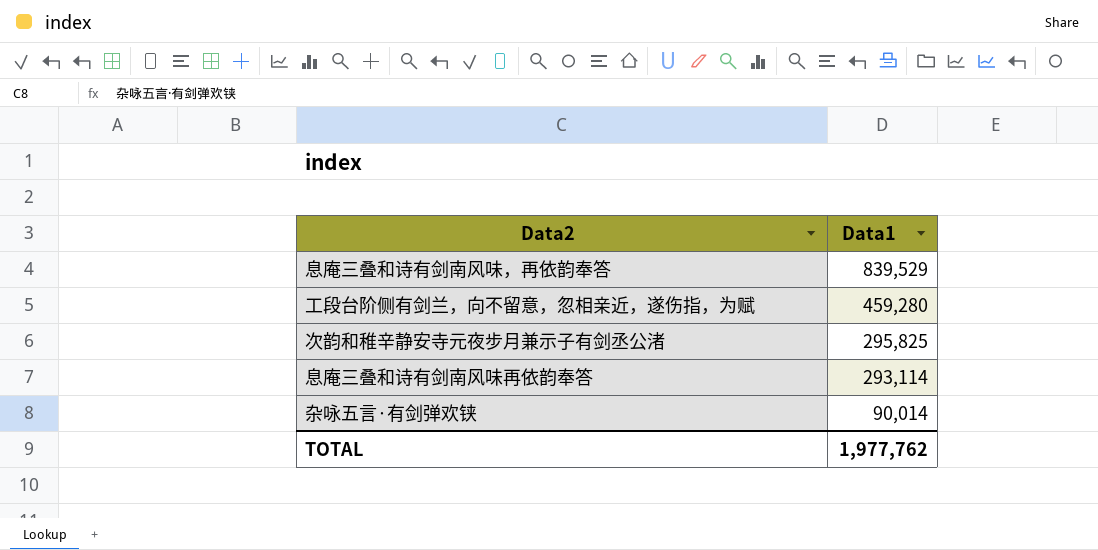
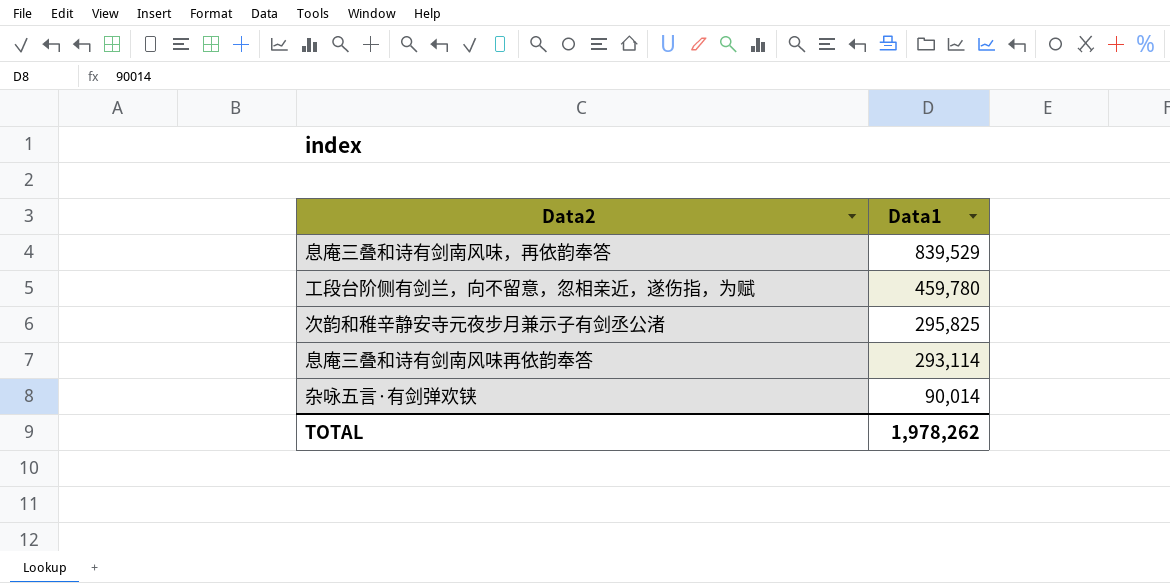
工段台阶侧有剑兰，向不留意，忽相亲近，遂伤指，为赋 | Data1: 459,280 -> 459,780
TOTAL | Data1: 1,977,762 -> 1,978,262

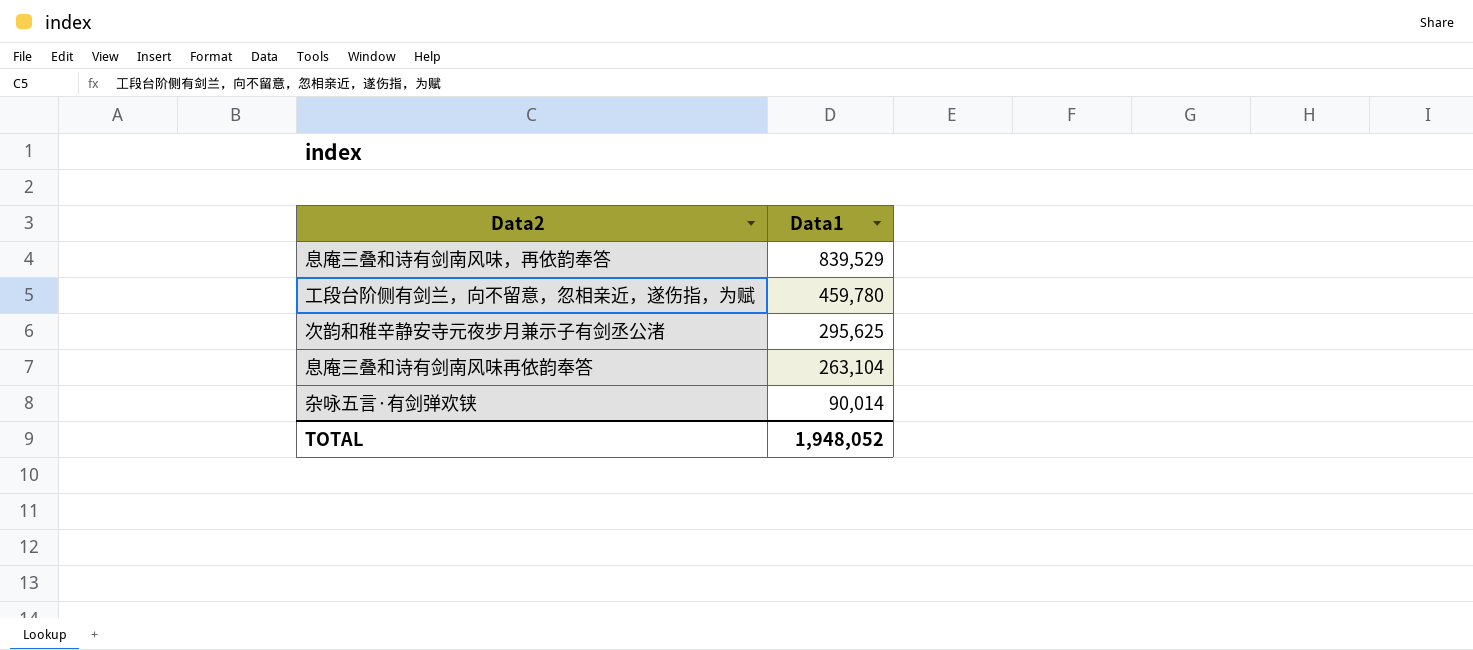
次韵和稚辛静安寺元夜步月兼示子有剑丞公渚 | Data1: 295,825 -> 295,625
息庵三叠和诗有剑南风味再依韵奉答 | Data1: 293,114 -> 263,104
TOTAL | Data1: 1,978,262 -> 1,948,052

